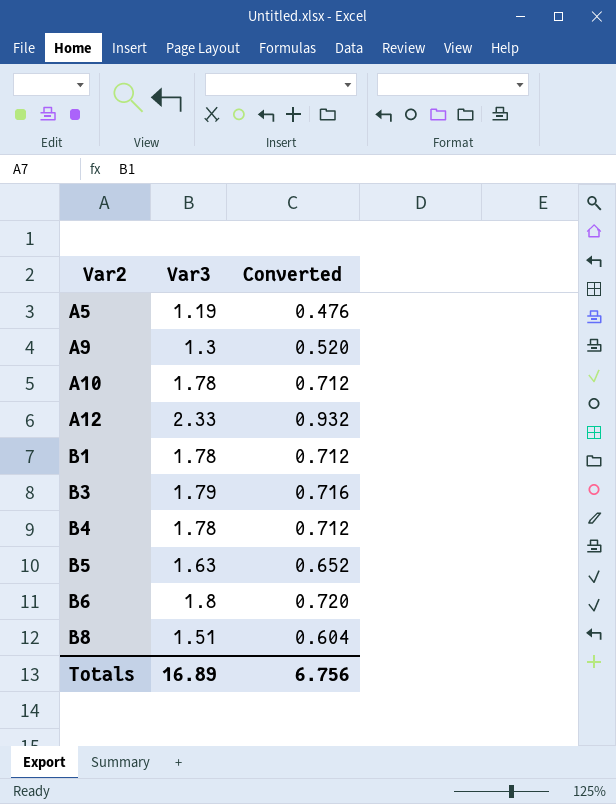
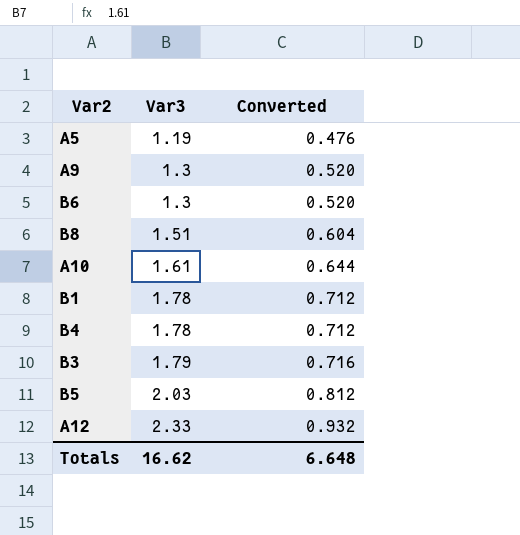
row order: Var2 ascending -> Var3 ascending
B6 | Var3: 1.8 -> 1.3
B6 | Converted: 0.720 -> 0.520
A10 | Var3: 1.78 -> 1.61
A10 | Converted: 0.712 -> 0.644
B5 | Var3: 1.63 -> 2.03
B5 | Converted: 0.652 -> 0.812
Totals | Var3: 16.89 -> 16.62
Totals | Converted: 6.756 -> 6.648

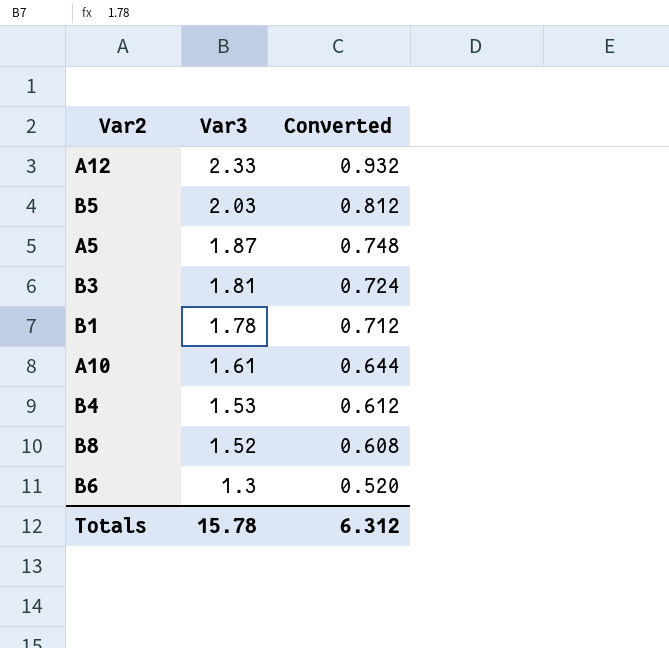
row order: Var3 ascending -> Var3 descending
row A9: 1.3 | 0.520 -> none
A5 | Var3: 1.19 -> 1.87
A5 | Converted: 0.476 -> 0.748
B3 | Var3: 1.79 -> 1.81
B3 | Converted: 0.716 -> 0.724
B4 | Var3: 1.78 -> 1.53
B4 | Converted: 0.712 -> 0.612
B8 | Var3: 1.51 -> 1.52
B8 | Converted: 0.604 -> 0.608
Totals | Var3: 16.62 -> 15.78
Totals | Converted: 6.648 -> 6.312

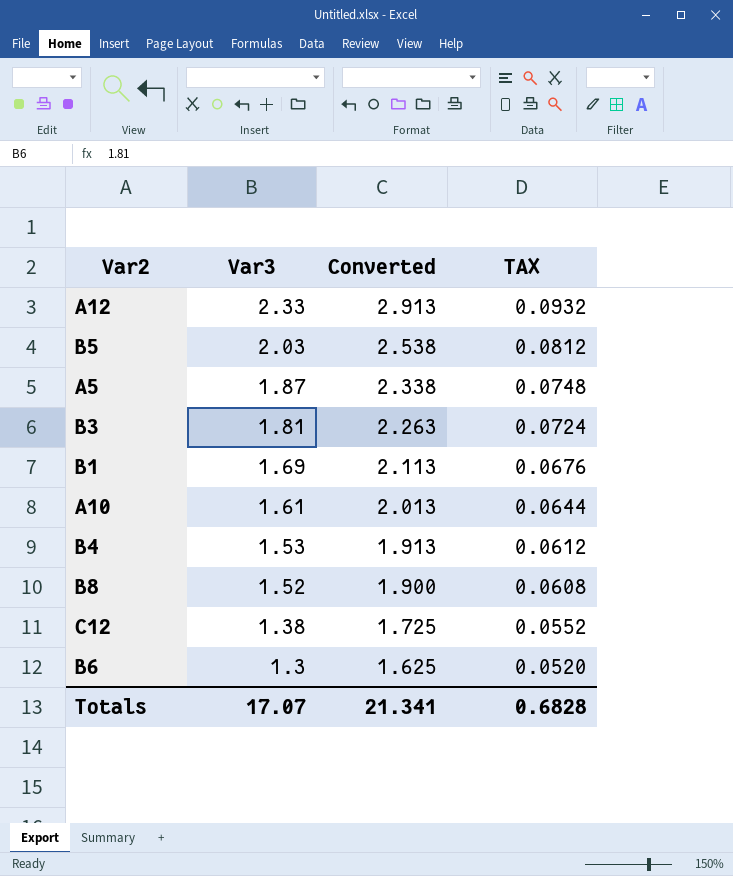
column Converted | formula: [Var3] * 0.4 -> [Var3] * 1.25
column TAX | formula: none -> [Var3] * 0.04
B1 | Var3: 1.78 -> 1.69
row C12: none -> 1.38 | 1.725 | 0.0552
Totals | Var3: 15.78 -> 17.07
Totals | Converted: 6.312 -> 21.341

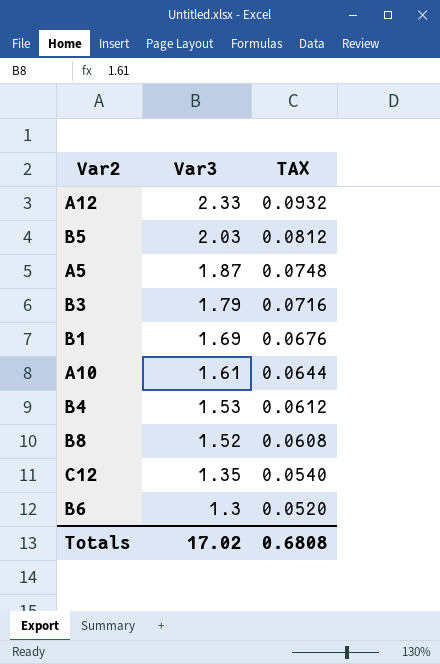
column Converted | formula: [Var3] * 1.25 -> none
B3 | Var3: 1.81 -> 1.79
B3 | TAX: 0.0724 -> 0.0716
C12 | Var3: 1.38 -> 1.35
C12 | TAX: 0.0552 -> 0.0540
Totals | Var3: 17.07 -> 17.02
Totals | TAX: 0.6828 -> 0.6808

